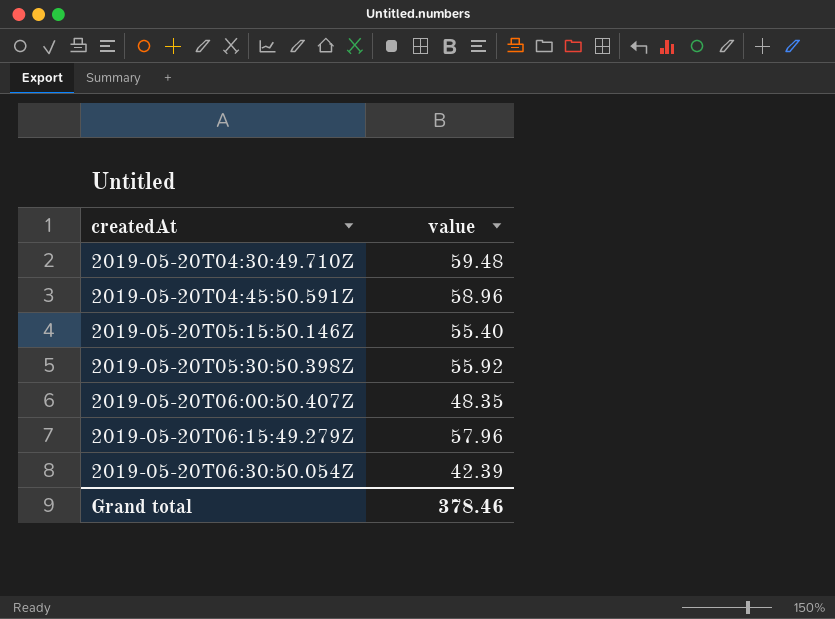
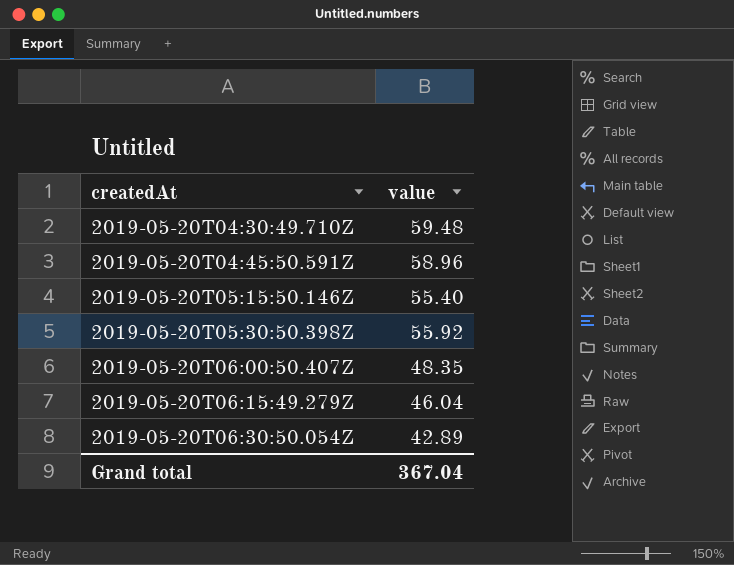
2019-05-20T06:15:49.279Z | value: 57.96 -> 46.04
2019-05-20T06:30:50.054Z | value: 42.39 -> 42.89
Grand total | value: 378.46 -> 367.04

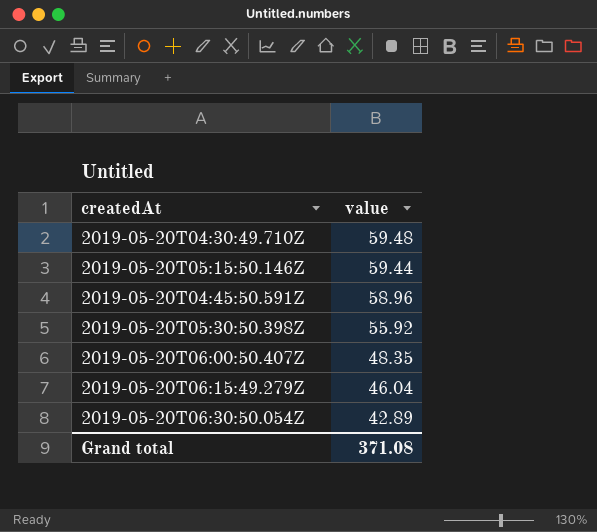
row order: createdAt ascending -> value descending
2019-05-20T05:15:50.146Z | value: 55.40 -> 59.44
Grand total | value: 367.04 -> 371.08

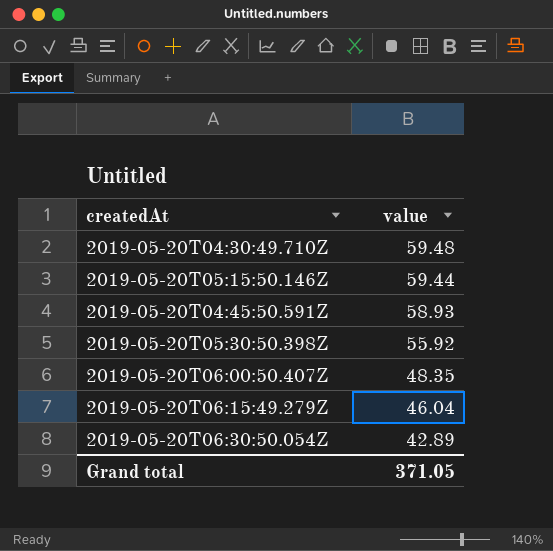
2019-05-20T04:45:50.591Z | value: 58.96 -> 58.93
Grand total | value: 371.08 -> 371.05

